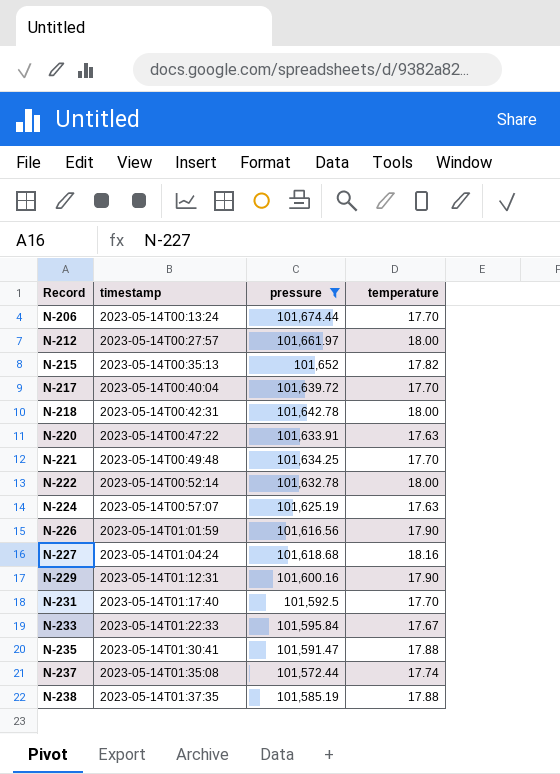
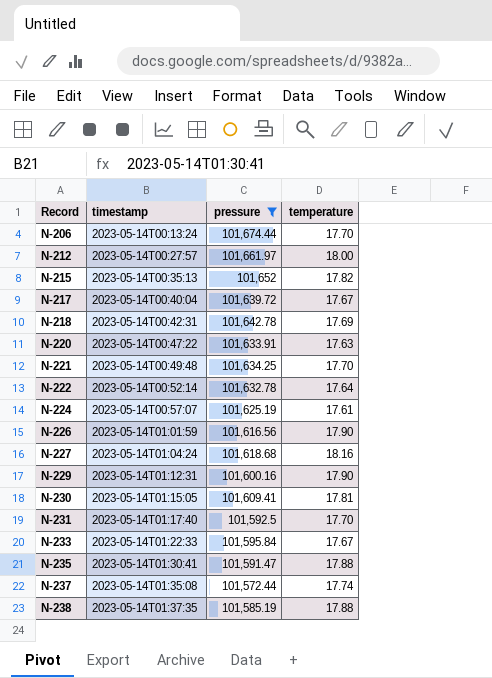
N-217 | temperature: 17.70 -> 17.67
N-218 | temperature: 18.00 -> 17.69
N-222 | temperature: 18.00 -> 17.64
N-224 | temperature: 17.63 -> 17.61
row N-230: none -> 2023-05-14T01:15:05 | 101,609.41 | 17.81

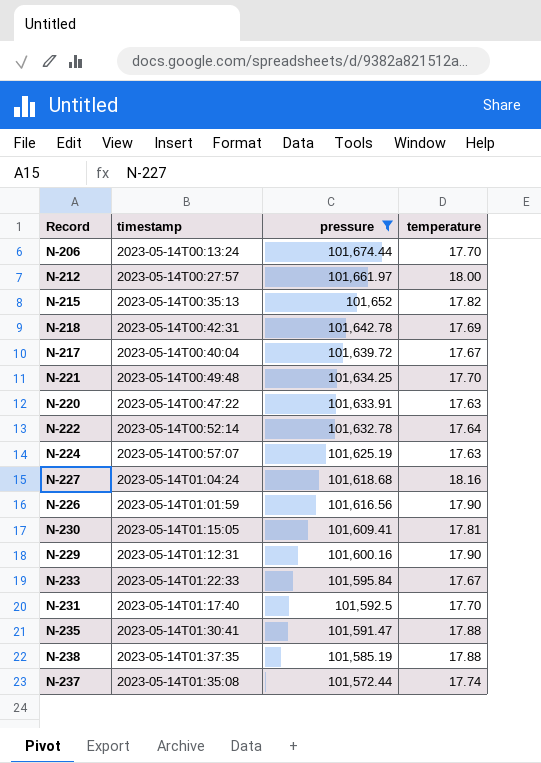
row order: Record ascending -> pressure descending
N-224 | temperature: 17.61 -> 17.63

